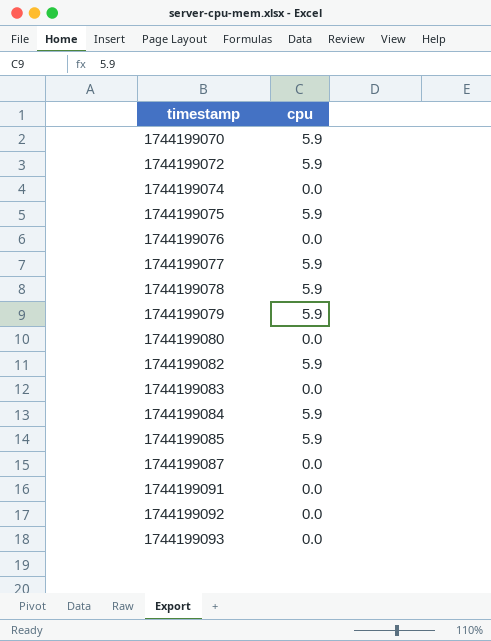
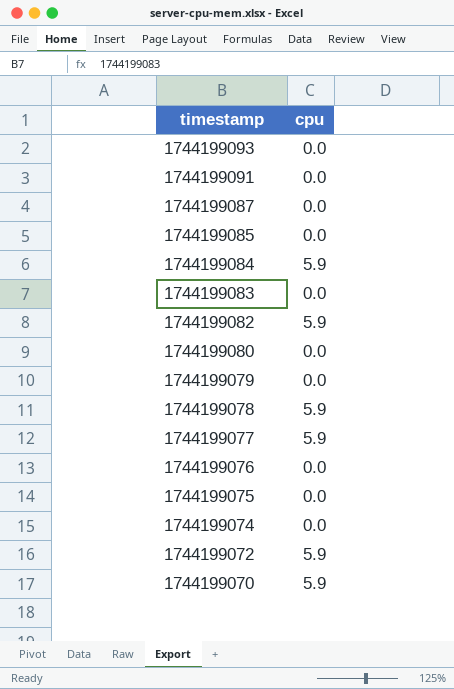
row order: timestamp ascending -> timestamp descending
row 1744199092: 0.0 -> none
1744199085 | cpu: 5.9 -> 0.0
1744199079 | cpu: 5.9 -> 0.0
1744199075 | cpu: 5.9 -> 0.0

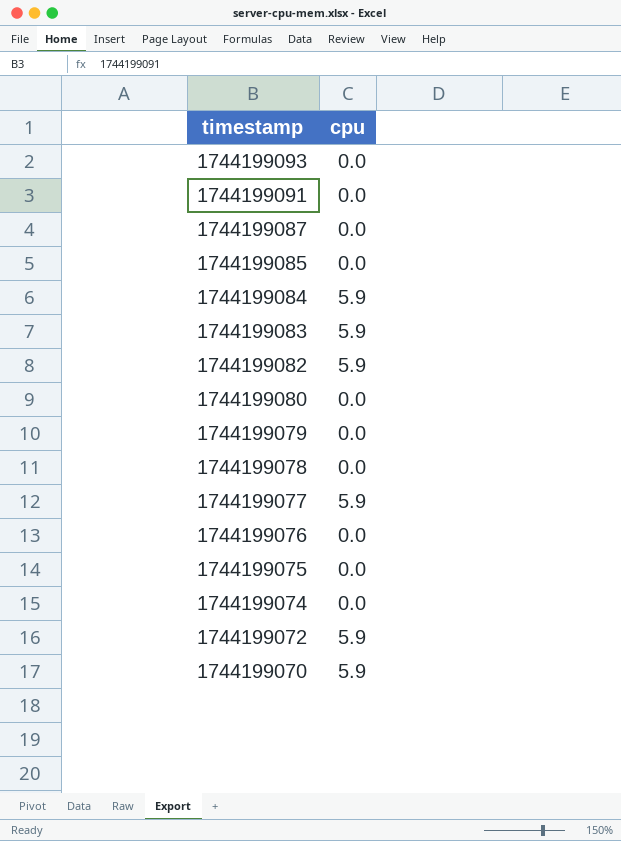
1744199083 | cpu: 0.0 -> 5.9
1744199078 | cpu: 5.9 -> 0.0

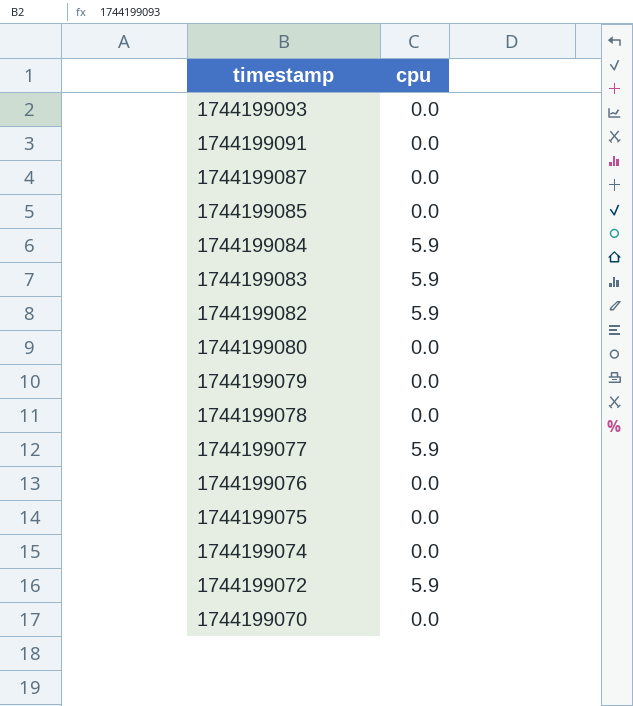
1744199070 | cpu: 5.9 -> 0.0

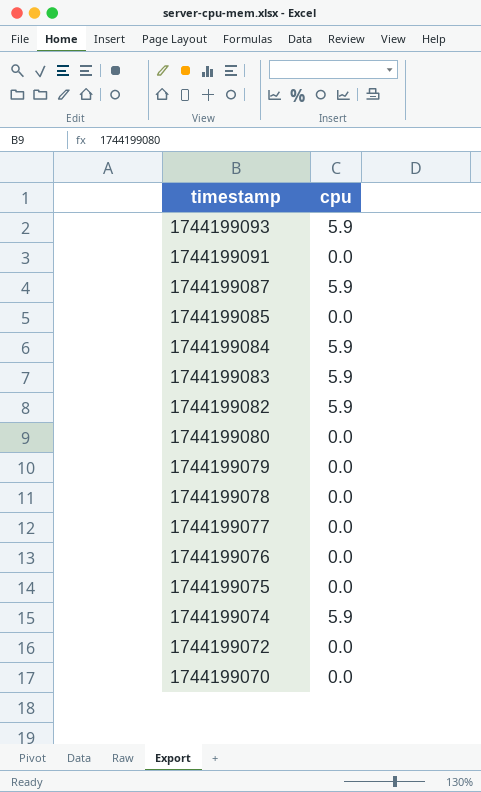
1744199093 | cpu: 0.0 -> 5.9
1744199087 | cpu: 0.0 -> 5.9
1744199077 | cpu: 5.9 -> 0.0
1744199074 | cpu: 0.0 -> 5.9
1744199072 | cpu: 5.9 -> 0.0

